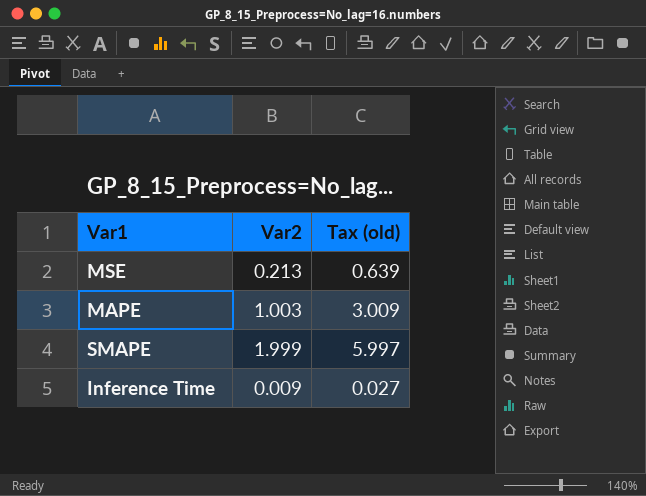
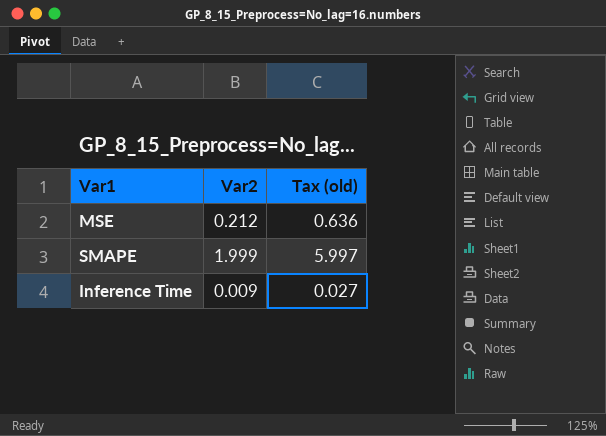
row MAPE: 1.003 | 3.009 -> none
MSE | Var2: 0.213 -> 0.212
MSE | Tax (old): 0.639 -> 0.636

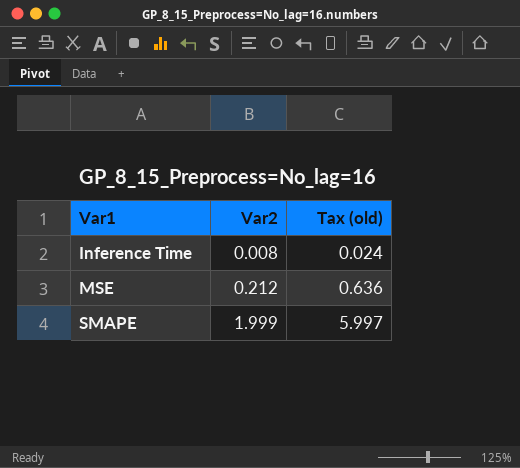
row order: none -> Var1 ascending
Inference Time | Var2: 0.009 -> 0.008
Inference Time | Tax (old): 0.027 -> 0.024

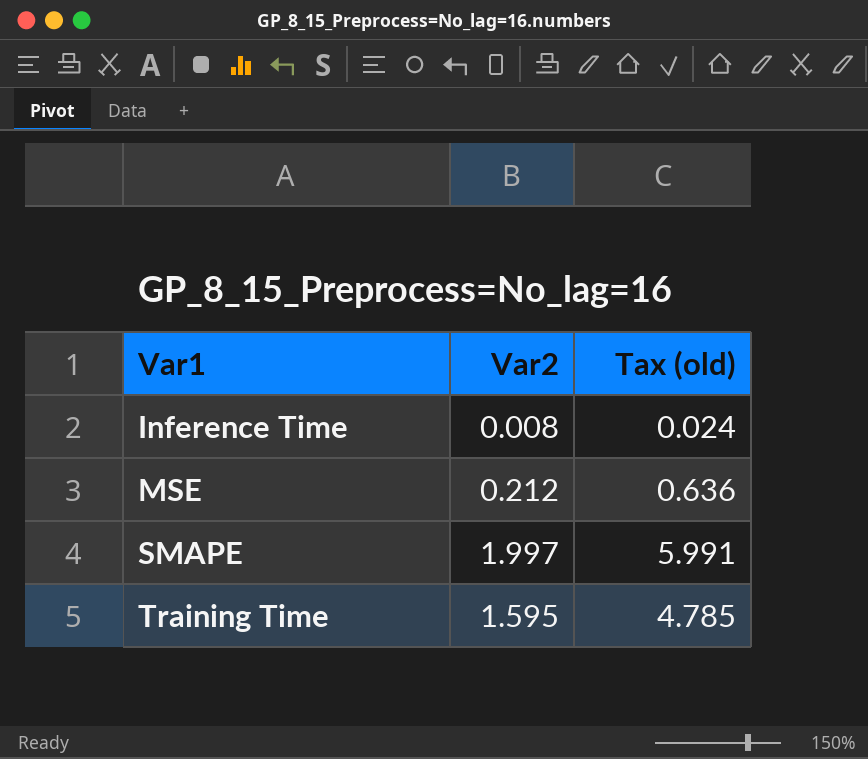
SMAPE | Var2: 1.999 -> 1.997
SMAPE | Tax (old): 5.997 -> 5.991
row Training Time: none -> 1.595 | 4.785

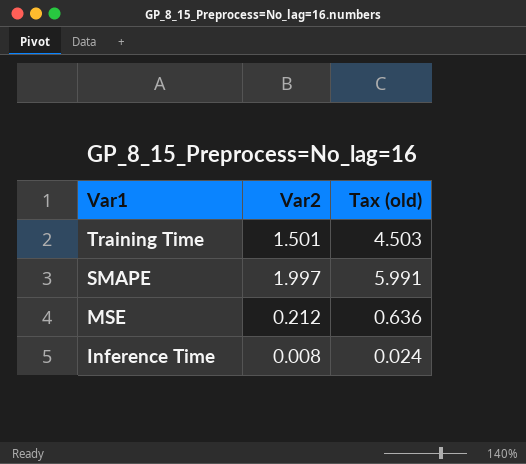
row order: Var1 ascending -> Var1 descending
Training Time | Var2: 1.595 -> 1.501
Training Time | Tax (old): 4.785 -> 4.503

